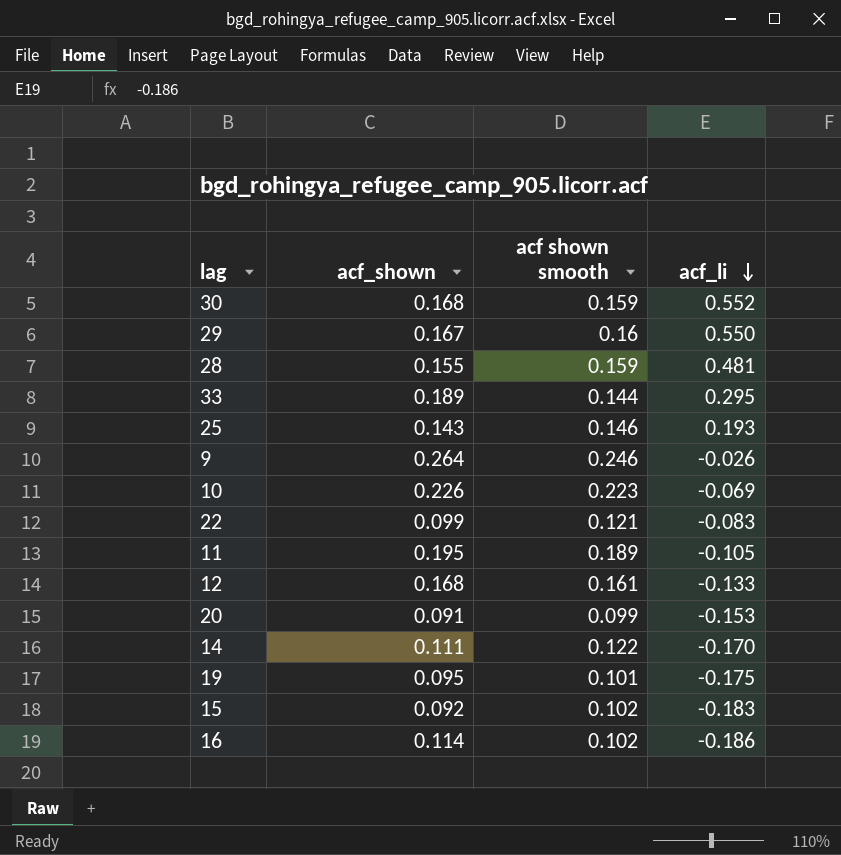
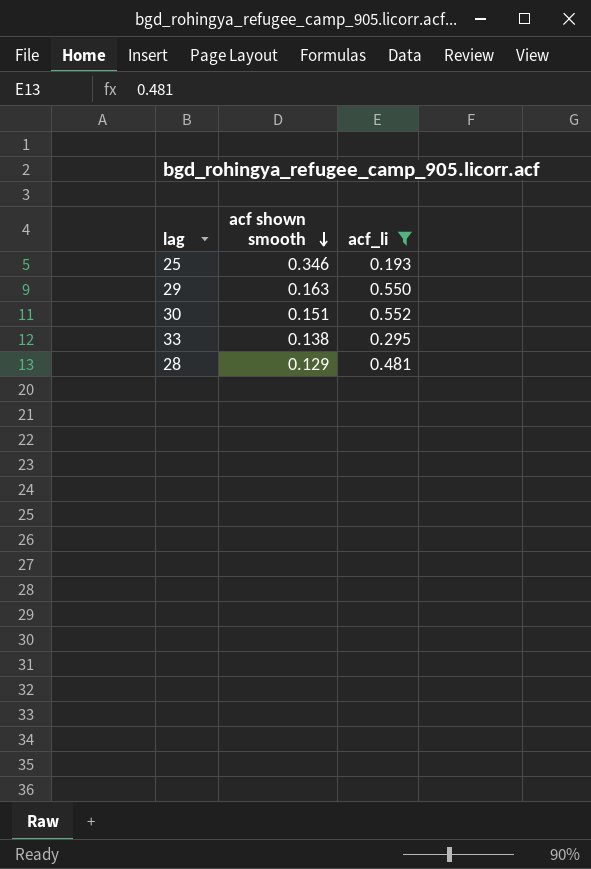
filter: none -> acf_li >= 0.193
row order: acf_li descending -> acf shown smooth descending
column acf_shown | position: 2 -> none
25 | acf shown smooth: 0.146 -> 0.346
29 | acf shown smooth: 0.16 -> 0.163
30 | acf shown smooth: 0.159 -> 0.151
33 | acf shown smooth: 0.144 -> 0.138
28 | acf shown smooth: 0.159 -> 0.129

